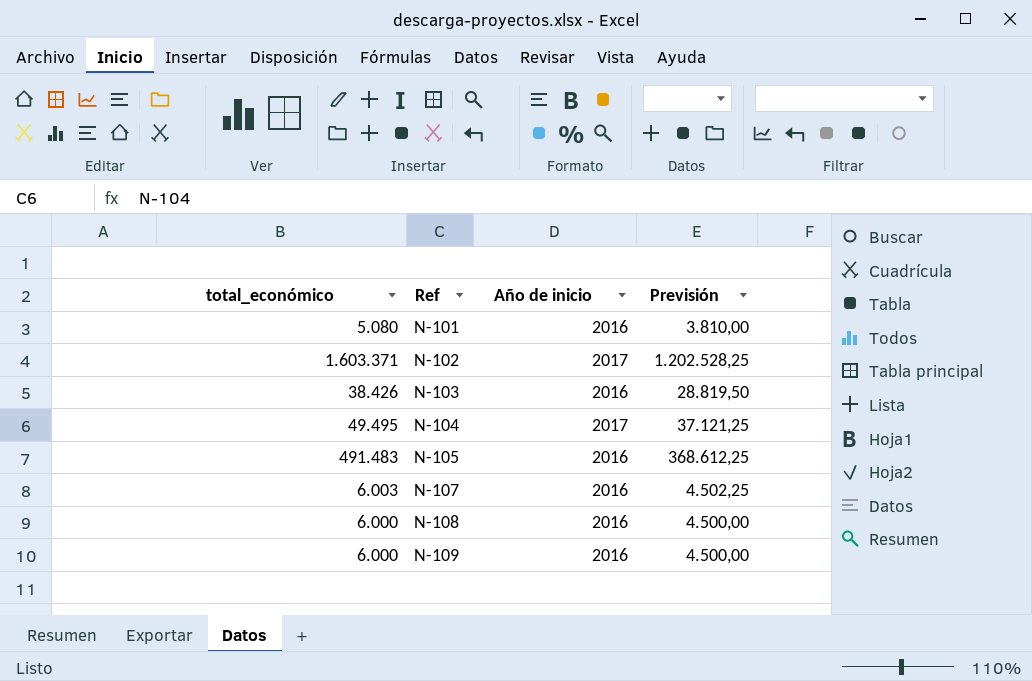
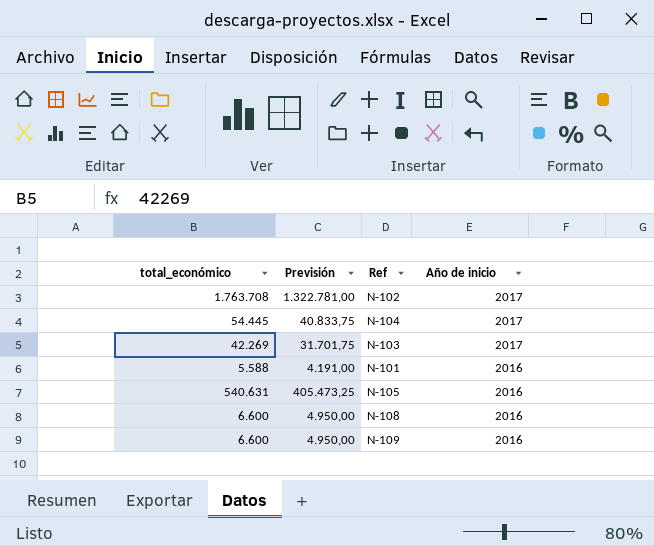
row order: Ref ascending -> Año de inicio descending
column Previsión | position: 4 -> 2
row N-107: 6.003 | 2016 | 4.502,25 -> none
N-102 | total_económico: 1.603.371 -> 1.763.708
N-102 | Previsión: 1.202.528,25 -> 1.322.781,00
N-104 | total_económico: 49.495 -> 54.445
N-104 | Previsión: 37.121,25 -> 40.833,75
N-103 | total_económico: 38.426 -> 42.269
N-103 | Previsión: 28.819,50 -> 31.701,75
N-103 | Año de inicio: 2016 -> 2017
N-101 | total_económico: 5.080 -> 5.588
N-101 | Previsión: 3.810,00 -> 4.191,00
N-105 | total_económico: 491.483 -> 540.631
N-105 | Previsión: 368.612,25 -> 405.473,25
N-108 | total_económico: 6.000 -> 6.600
N-108 | Previsión: 4.500,00 -> 4.950,00
N-109 | total_económico: 6.000 -> 6.600
N-109 | Previsión: 4.500,00 -> 4.950,00

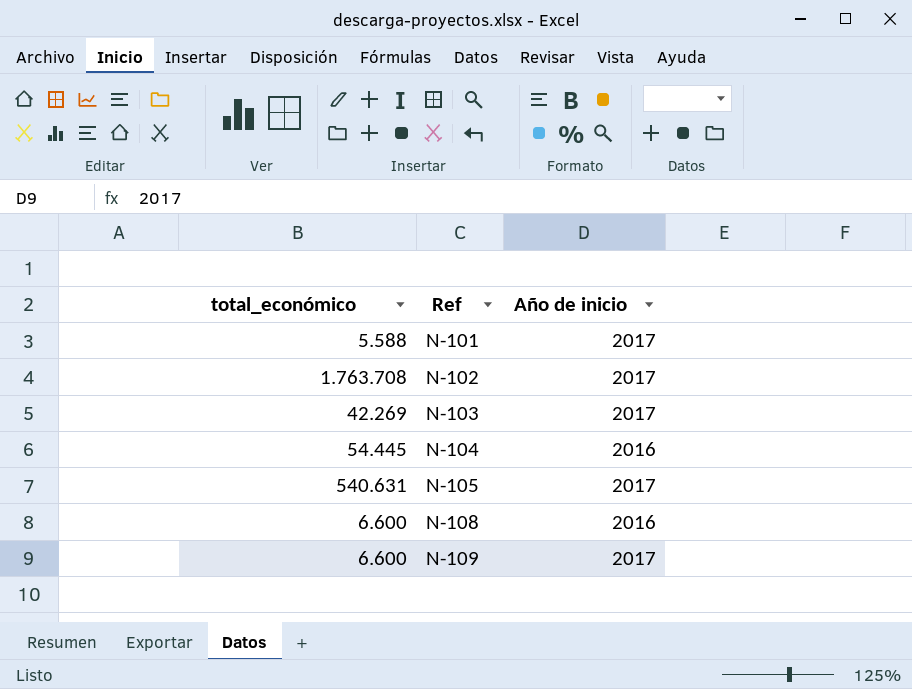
row order: Año de inicio descending -> Ref ascending
column Previsión | formula: [total_económico] * 0,75 -> none
N-101 | Año de inicio: 2016 -> 2017
N-104 | Año de inicio: 2017 -> 2016
N-105 | Año de inicio: 2016 -> 2017
N-109 | Año de inicio: 2016 -> 2017

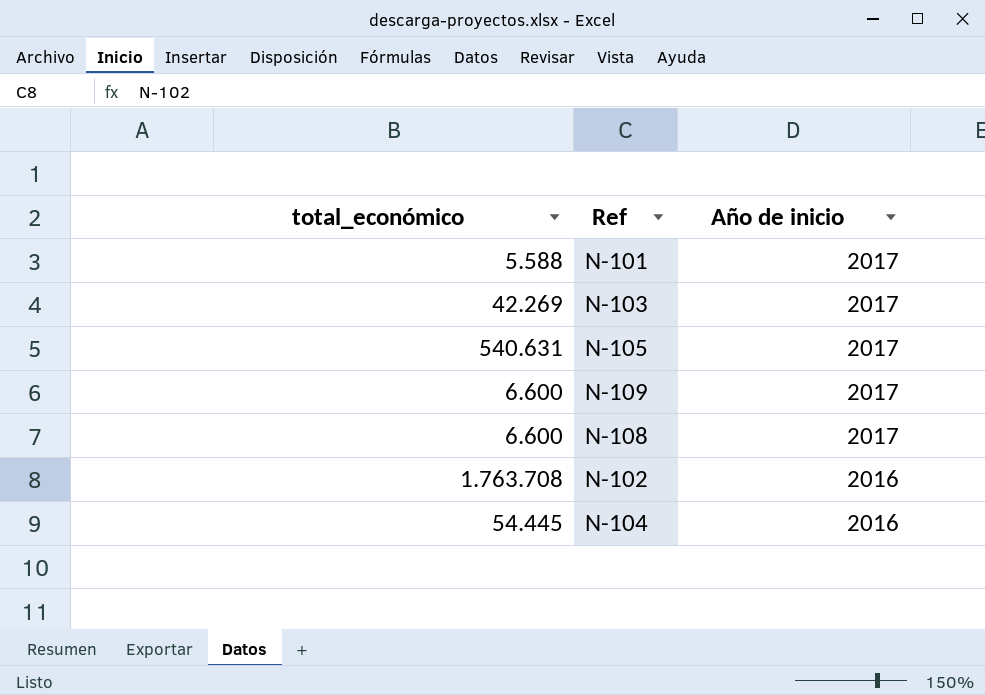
row order: Ref ascending -> Año de inicio descending
N-108 | Año de inicio: 2016 -> 2017
N-102 | Año de inicio: 2017 -> 2016

